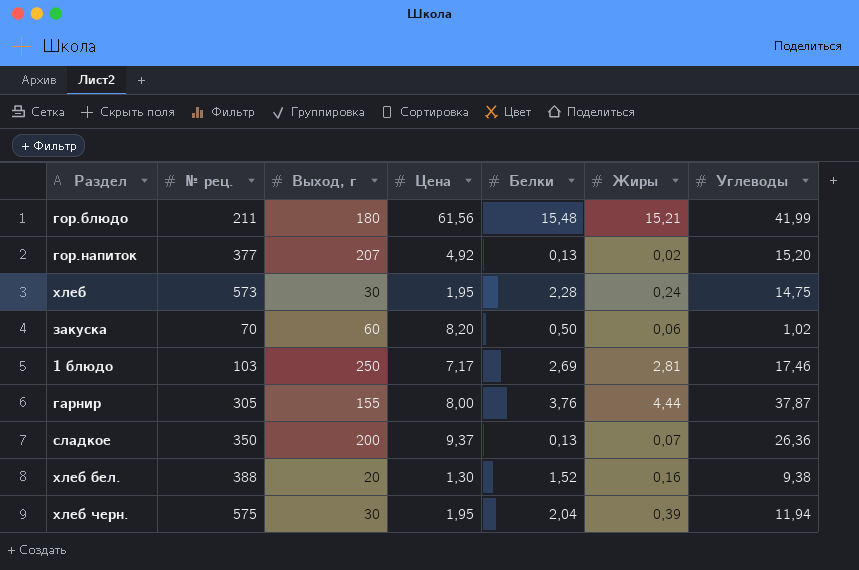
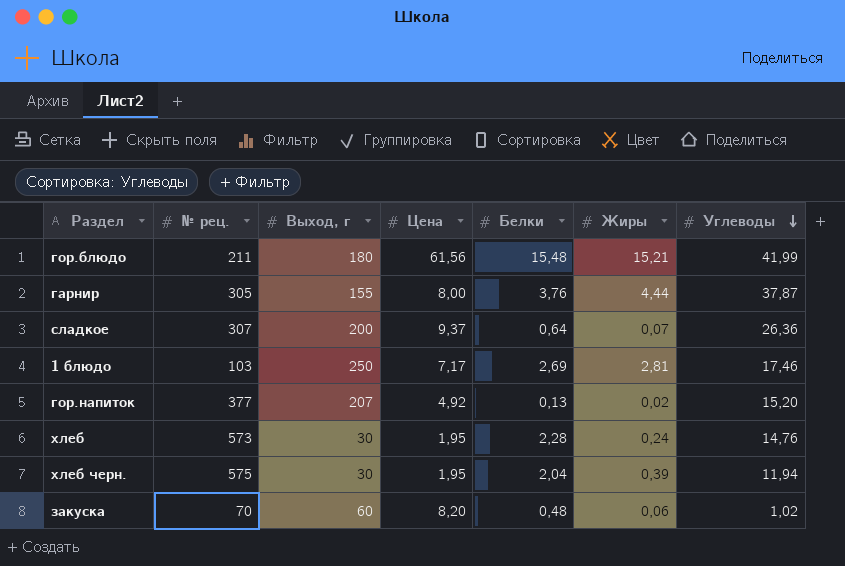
row order: none -> Углеводы descending
row хлеб бел.: 388 | 20 | 1,30 | 1,52 | 0,16 | 9,38 -> none
сладкое | № рец.: 350 -> 307
сладкое | Белки: 0,13 -> 0,64
хлеб | Углеводы: 14,75 -> 14,76
закуска | Белки: 0,50 -> 0,48

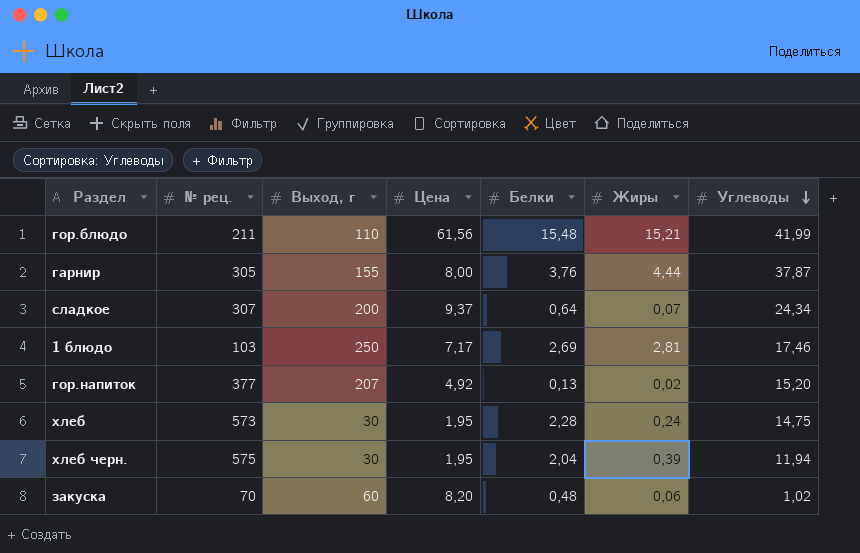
гор.блюдо | Выход, г: 180 -> 110
сладкое | Углеводы: 26,36 -> 24,34
хлеб | Углеводы: 14,76 -> 14,75

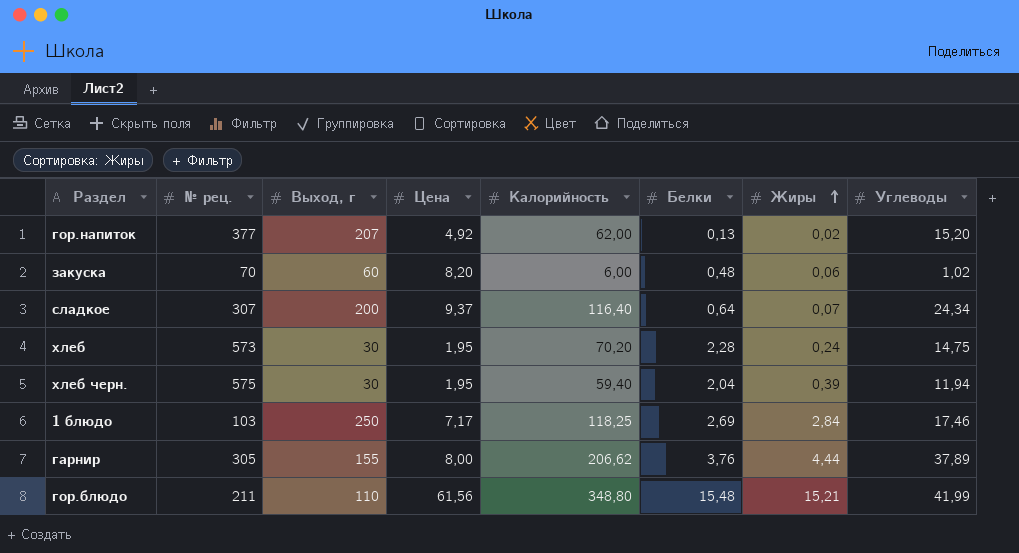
row order: Углеводы descending -> Жиры ascending
column Калорийность | position: none -> 5
1 блюдо | Жиры: 2,81 -> 2,84
гарнир | Углеводы: 37,87 -> 37,89

